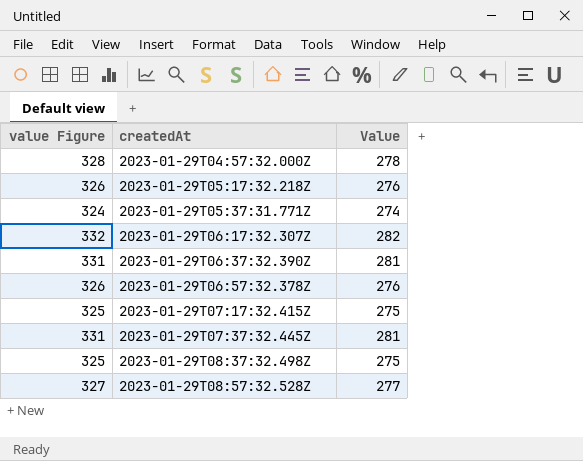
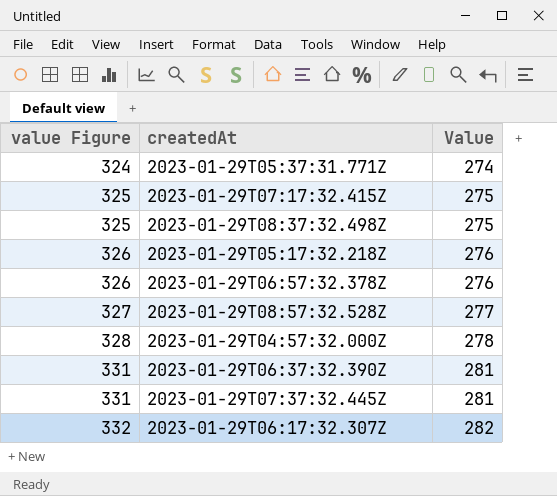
row order: createdAt ascending -> value Figure ascending

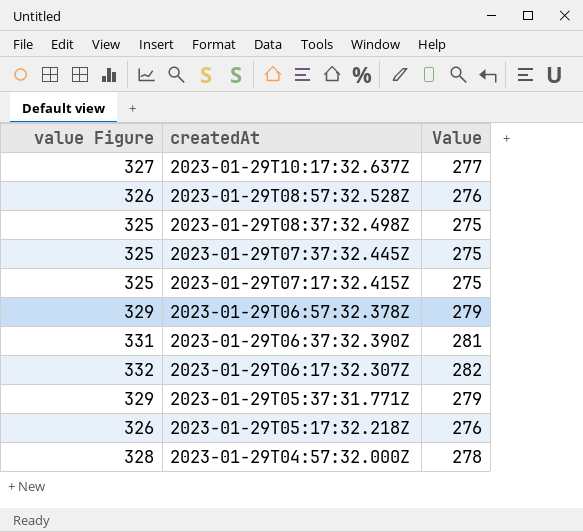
row order: value Figure ascending -> createdAt descending
row 2023-01-29T10:17:32.637Z: none -> 327 | 277
2023-01-29T08:57:32.528Z | value Figure: 327 -> 326
2023-01-29T08:57:32.528Z | Value: 277 -> 276
2023-01-29T07:37:32.445Z | value Figure: 331 -> 325
2023-01-29T07:37:32.445Z | Value: 281 -> 275
2023-01-29T06:57:32.378Z | value Figure: 326 -> 329
2023-01-29T06:57:32.378Z | Value: 276 -> 279
2023-01-29T05:37:31.771Z | value Figure: 324 -> 329
2023-01-29T05:37:31.771Z | Value: 274 -> 279

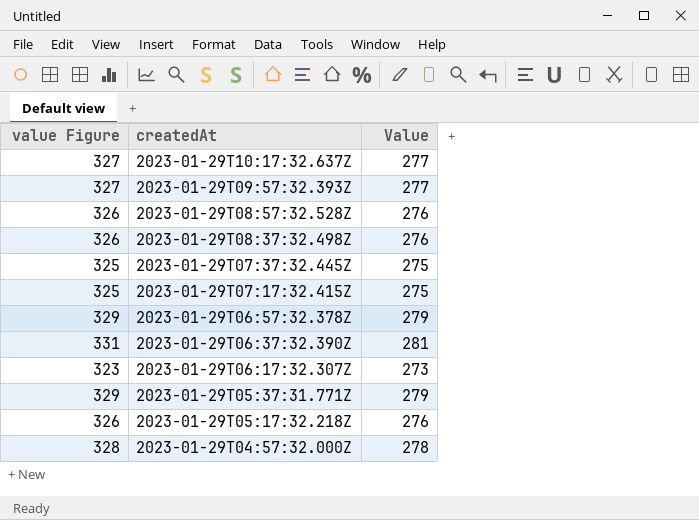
row 2023-01-29T09:57:32.393Z: none -> 327 | 277
2023-01-29T08:37:32.498Z | value Figure: 325 -> 326
2023-01-29T08:37:32.498Z | Value: 275 -> 276
2023-01-29T06:17:32.307Z | value Figure: 332 -> 323
2023-01-29T06:17:32.307Z | Value: 282 -> 273

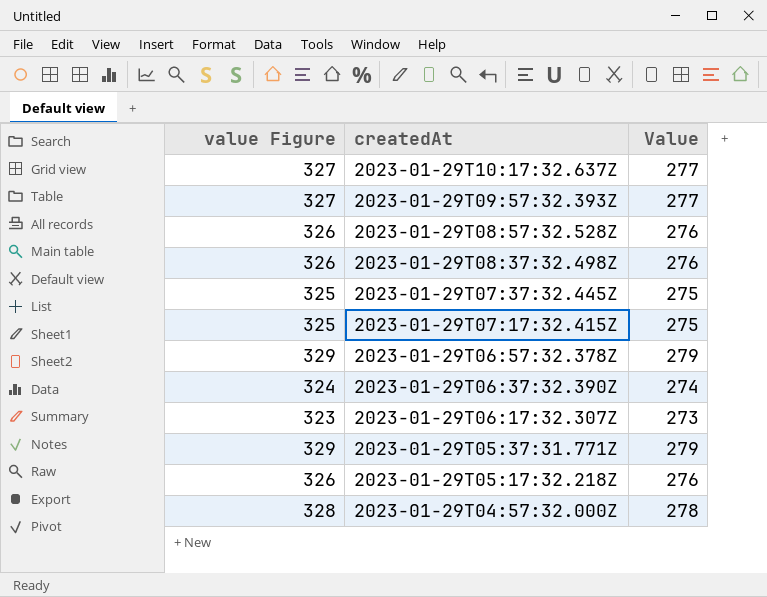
2023-01-29T06:37:32.390Z | value Figure: 331 -> 324
2023-01-29T06:37:32.390Z | Value: 281 -> 274

